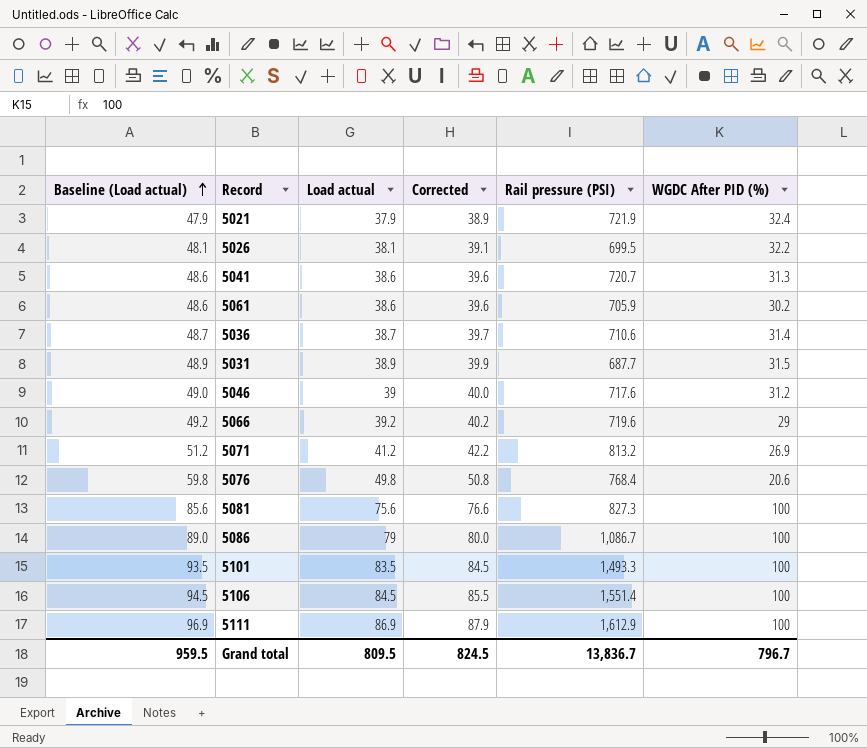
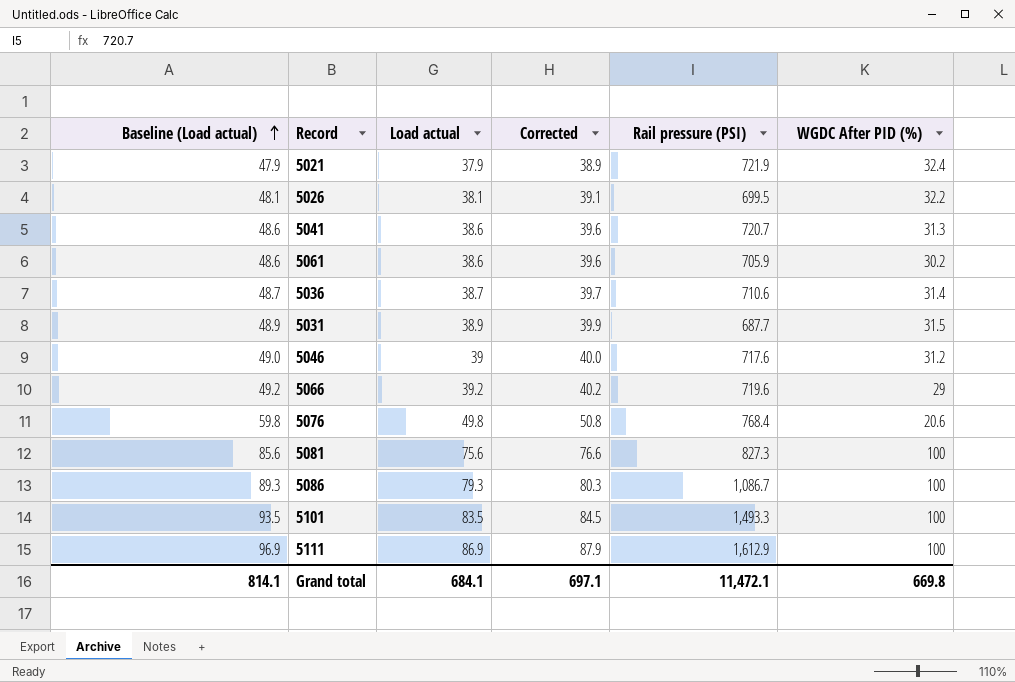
row 5071: 51.2 | 41.2 | 42.2 | 813.2 | 26.9 -> none
row 5106: 94.5 | 84.5 | 85.5 | 1,551.4 | 100 -> none
5086 | Baseline (Load actual): 89.0 -> 89.3
5086 | Load actual: 79 -> 79.3
5086 | Corrected: 80.0 -> 80.3
Grand total | Baseline (Load actual): 959.5 -> 814.1
Grand total | Load actual: 809.5 -> 684.1
Grand total | Corrected: 824.5 -> 697.1
Grand total | Rail pressure (PSI): 13,836.7 -> 11,472.1
Grand total | WGDC After PID (%): 796.7 -> 669.8

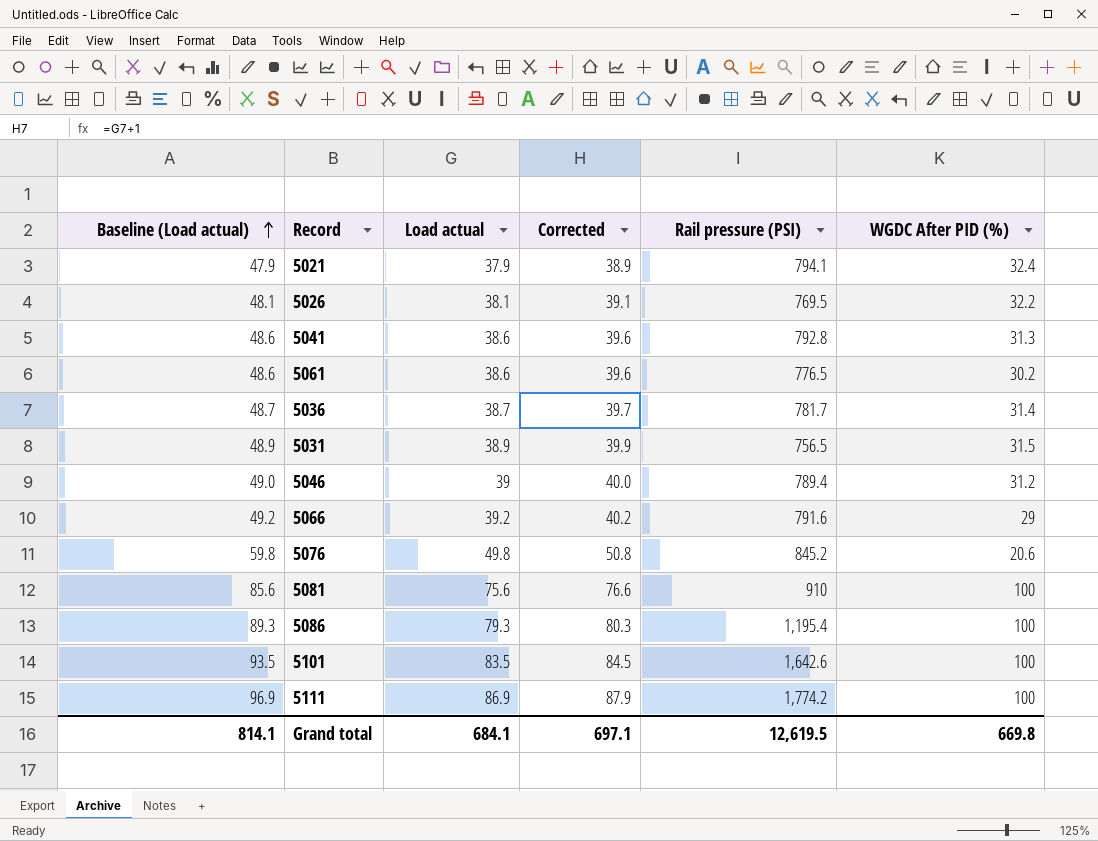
5021 | Rail pressure (PSI): 721.9 -> 794.1
5026 | Rail pressure (PSI): 699.5 -> 769.5
5041 | Rail pressure (PSI): 720.7 -> 792.8
5061 | Rail pressure (PSI): 705.9 -> 776.5
5036 | Rail pressure (PSI): 710.6 -> 781.7
5031 | Rail pressure (PSI): 687.7 -> 756.5
5046 | Rail pressure (PSI): 717.6 -> 789.4
5066 | Rail pressure (PSI): 719.6 -> 791.6
5076 | Rail pressure (PSI): 768.4 -> 845.2
5081 | Rail pressure (PSI): 827.3 -> 910
5086 | Rail pressure (PSI): 1,086.7 -> 1,195.4
5101 | Rail pressure (PSI): 1,493.3 -> 1,642.6
5111 | Rail pressure (PSI): 1,612.9 -> 1,774.2
Grand total | Rail pressure (PSI): 11,472.1 -> 12,619.5

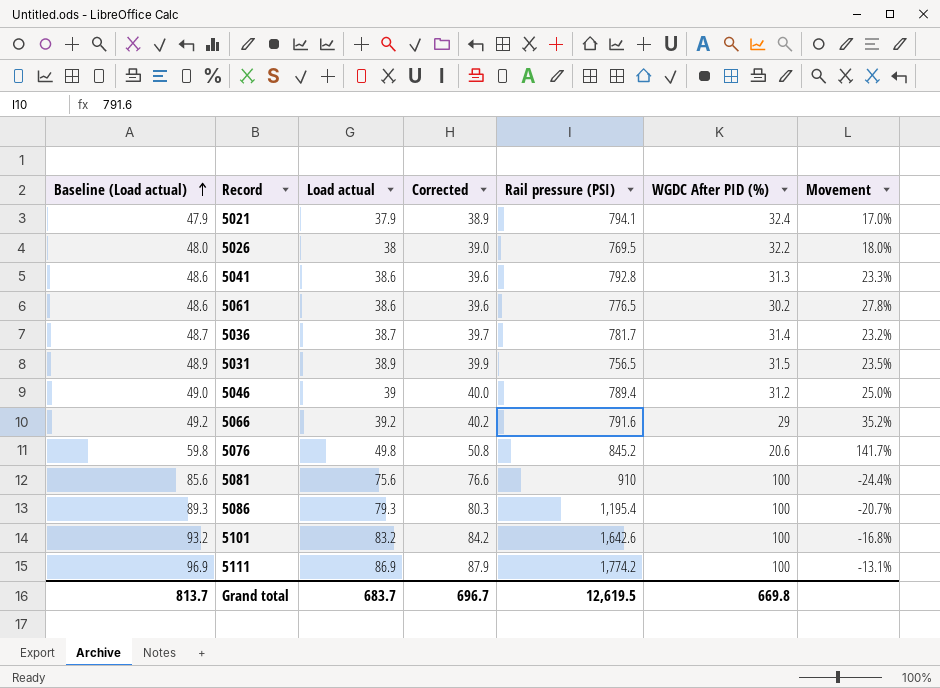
column Movement | formula: none -> ([Load actual] - [WGDC After PID (%)]) / [WGDC After PID (%)]
5026 | Baseline (Load actual): 48.1 -> 48.0
5026 | Load actual: 38.1 -> 38
5026 | Corrected: 39.1 -> 39.0
5101 | Baseline (Load actual): 93.5 -> 93.2
5101 | Load actual: 83.5 -> 83.2
5101 | Corrected: 84.5 -> 84.2
Grand total | Baseline (Load actual): 814.1 -> 813.7
Grand total | Load actual: 684.1 -> 683.7
Grand total | Corrected: 697.1 -> 696.7

